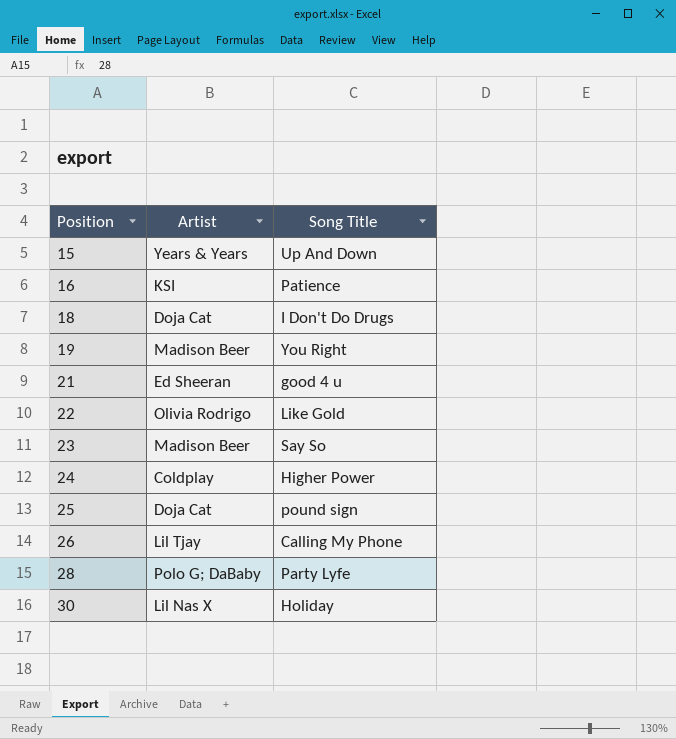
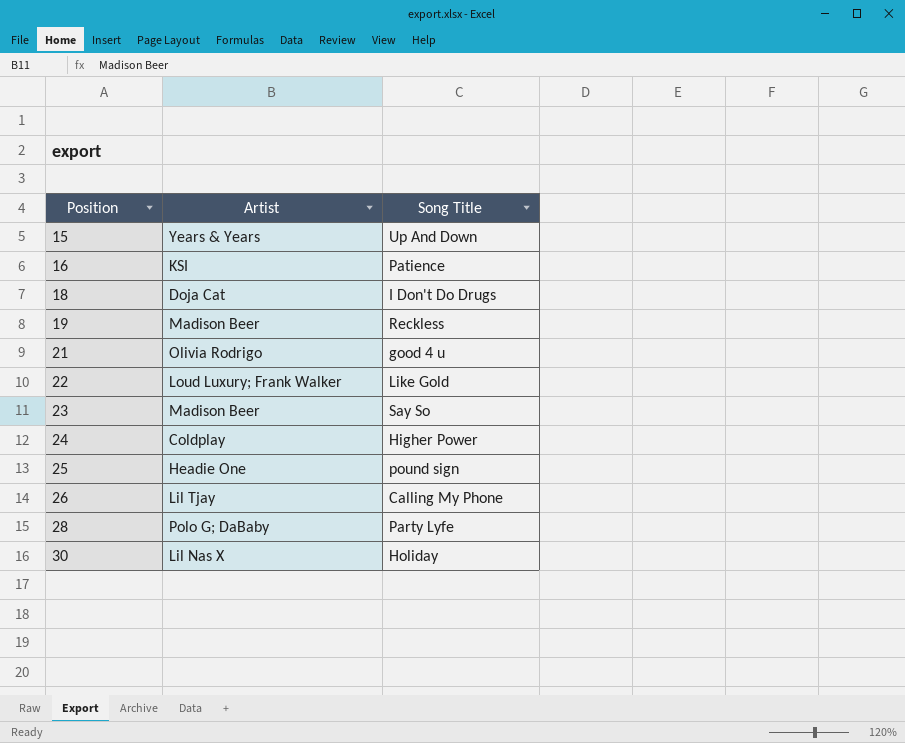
19 | Song Title: You Right -> Reckless
21 | Artist: Ed Sheeran -> Olivia Rodrigo
22 | Artist: Olivia Rodrigo -> Loud Luxury; Frank Walker
25 | Artist: Doja Cat -> Headie One

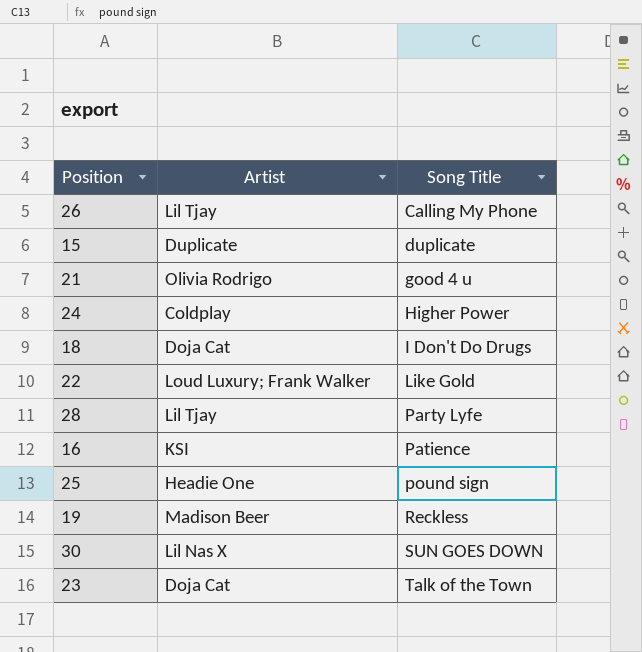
row order: Position ascending -> Song Title ascending
15 | Artist: Years & Years -> Duplicate
15 | Song Title: Up And Down -> duplicate
28 | Artist: Polo G; DaBaby -> Lil Tjay
30 | Song Title: Holiday -> SUN GOES DOWN
23 | Artist: Madison Beer -> Doja Cat
23 | Song Title: Say So -> Talk of the Town

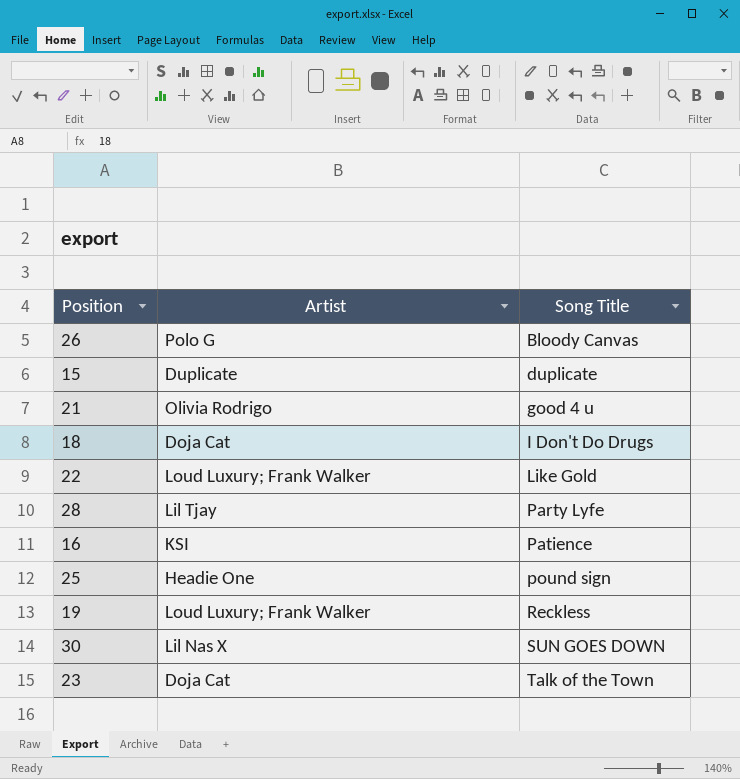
row 24: Coldplay | Higher Power -> none
26 | Artist: Lil Tjay -> Polo G
26 | Song Title: Calling My Phone -> Bloody Canvas
19 | Artist: Madison Beer -> Loud Luxury; Frank Walker

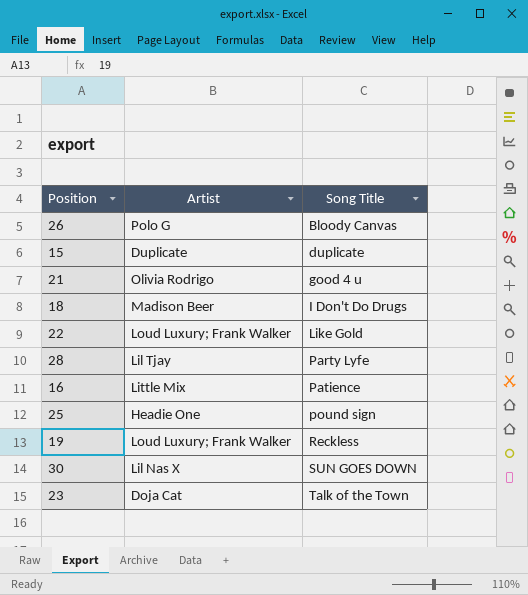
18 | Artist: Doja Cat -> Madison Beer
16 | Artist: KSI -> Little Mix

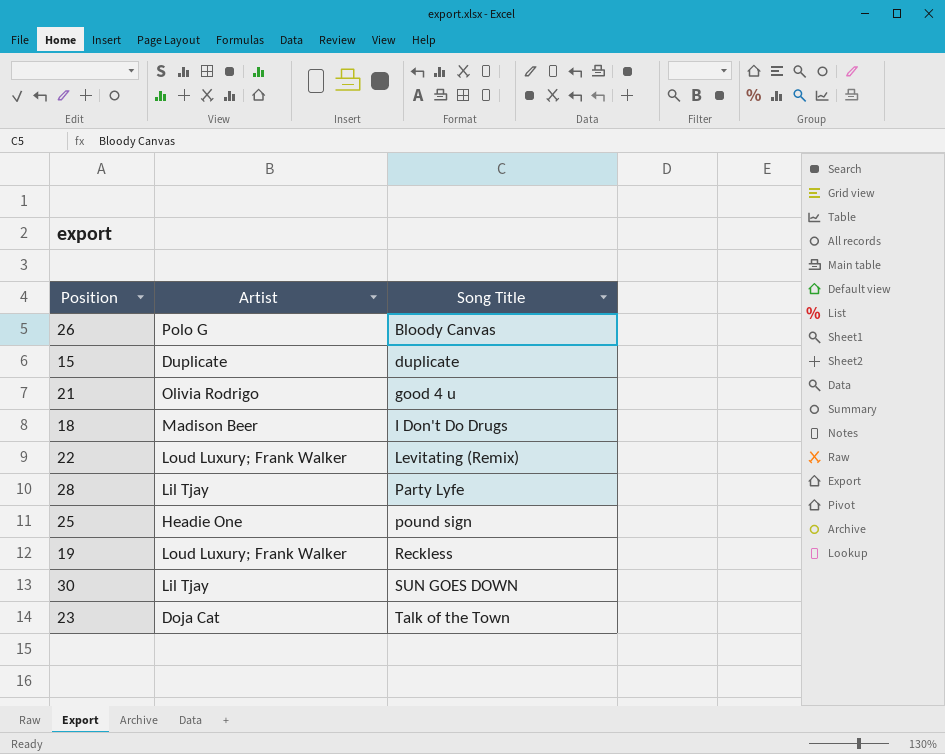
row 16: Little Mix | Patience -> none
22 | Song Title: Like Gold -> Levitating (Remix)
30 | Artist: Lil Nas X -> Lil Tjay

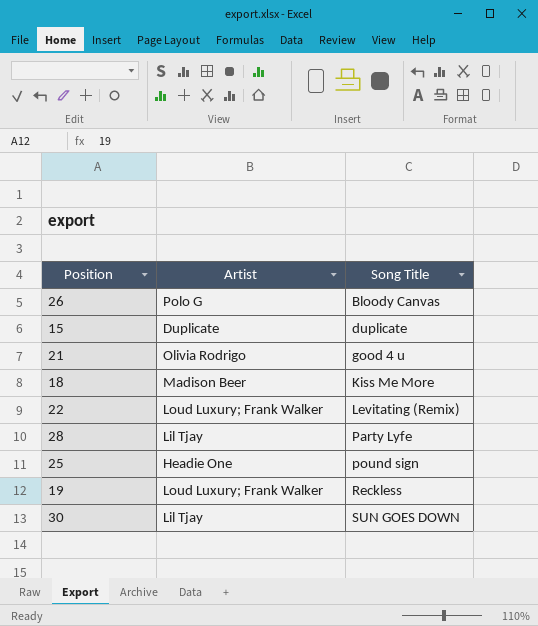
row 23: Doja Cat | Talk of the Town -> none
18 | Song Title: I Don't Do Drugs -> Kiss Me More

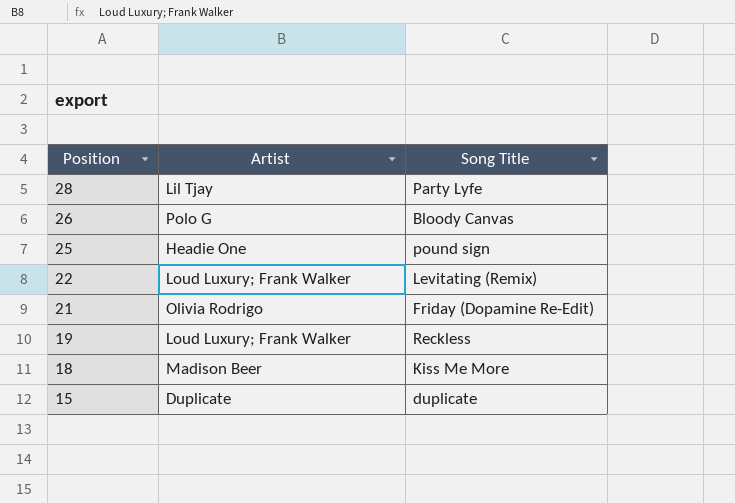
row order: Song Title ascending -> Position descending
row 30: Lil Tjay | SUN GOES DOWN -> none
21 | Song Title: good 4 u -> Friday (Dopamine Re-Edit)

